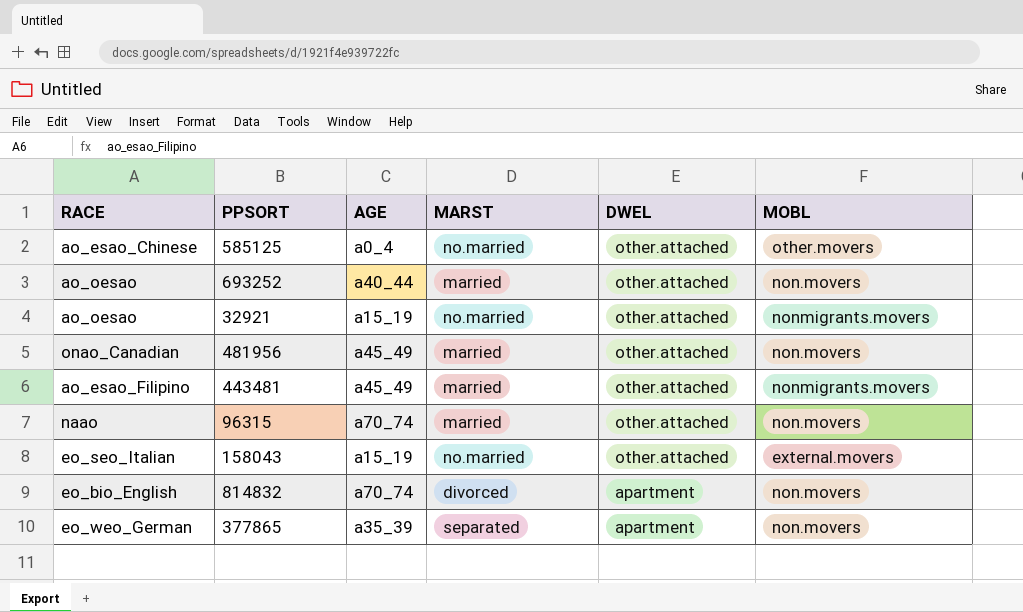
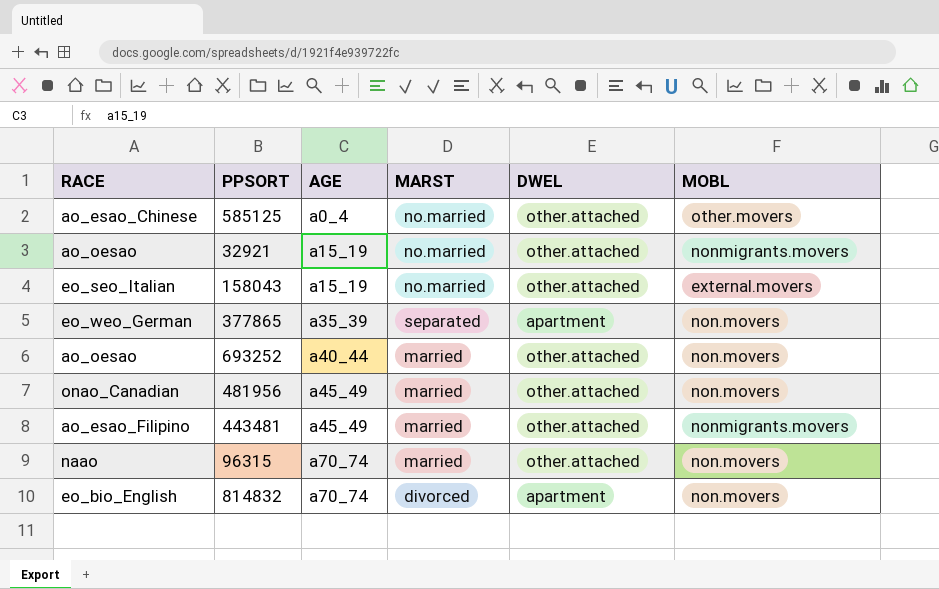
row order: DWEL descending -> AGE ascending

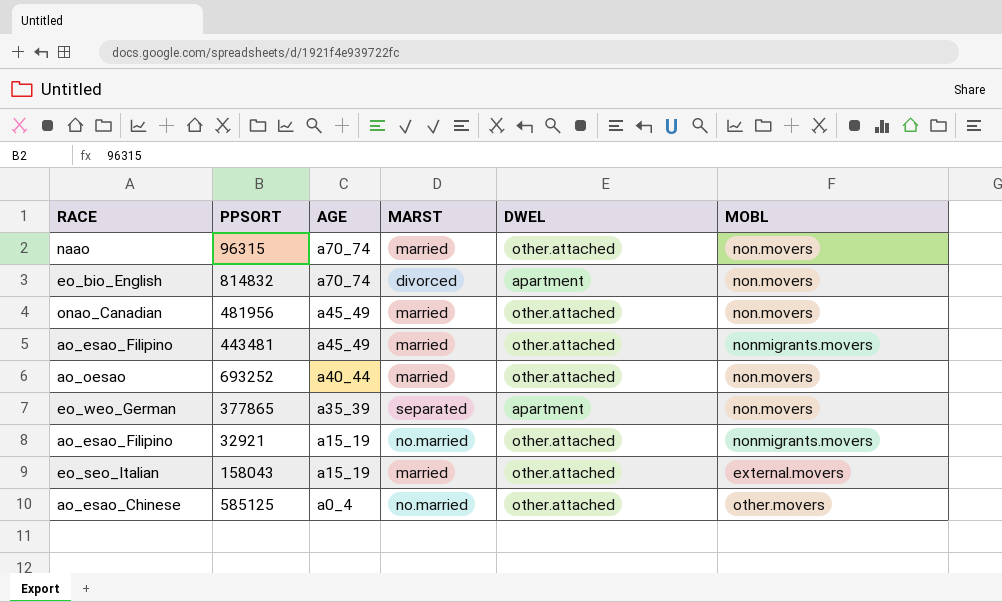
row order: AGE ascending -> AGE descending
32921 | RACE: ao_oesao -> ao_esao_Filipino
158043 | MARST: no.married -> married

